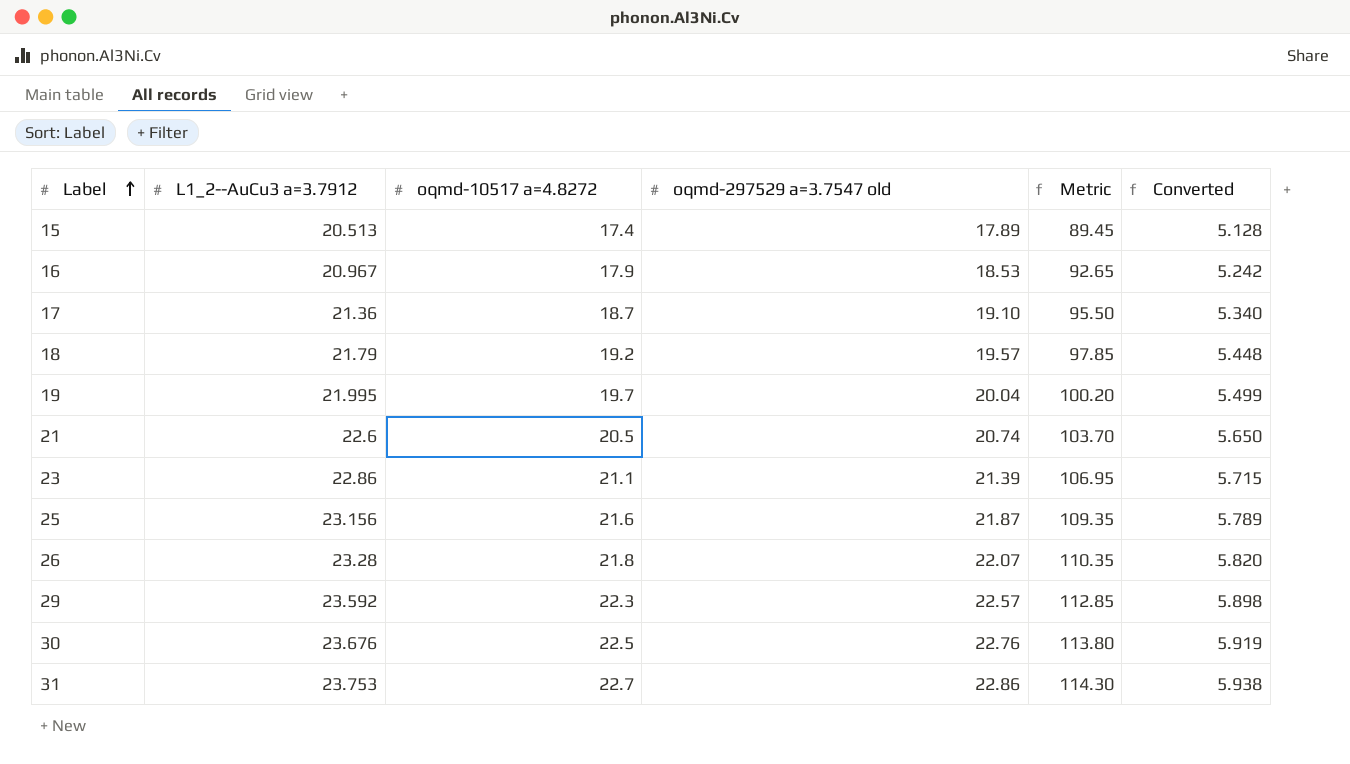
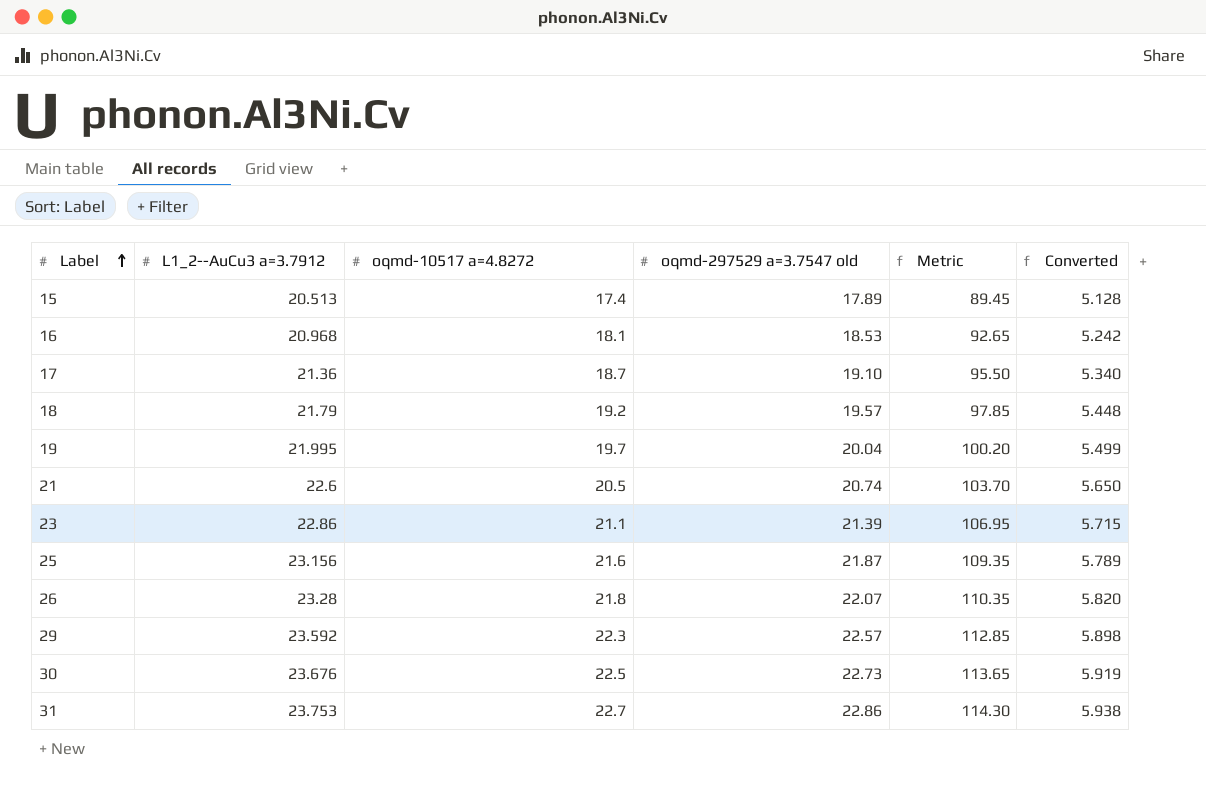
16 | L1_2--AuCu3 a=3.7912: 20.967 -> 20.968
16 | oqmd-10517 a=4.8272: 17.9 -> 18.1
30 | oqmd-297529 a=3.7547 old: 22.76 -> 22.73
30 | Metric: 113.80 -> 113.65

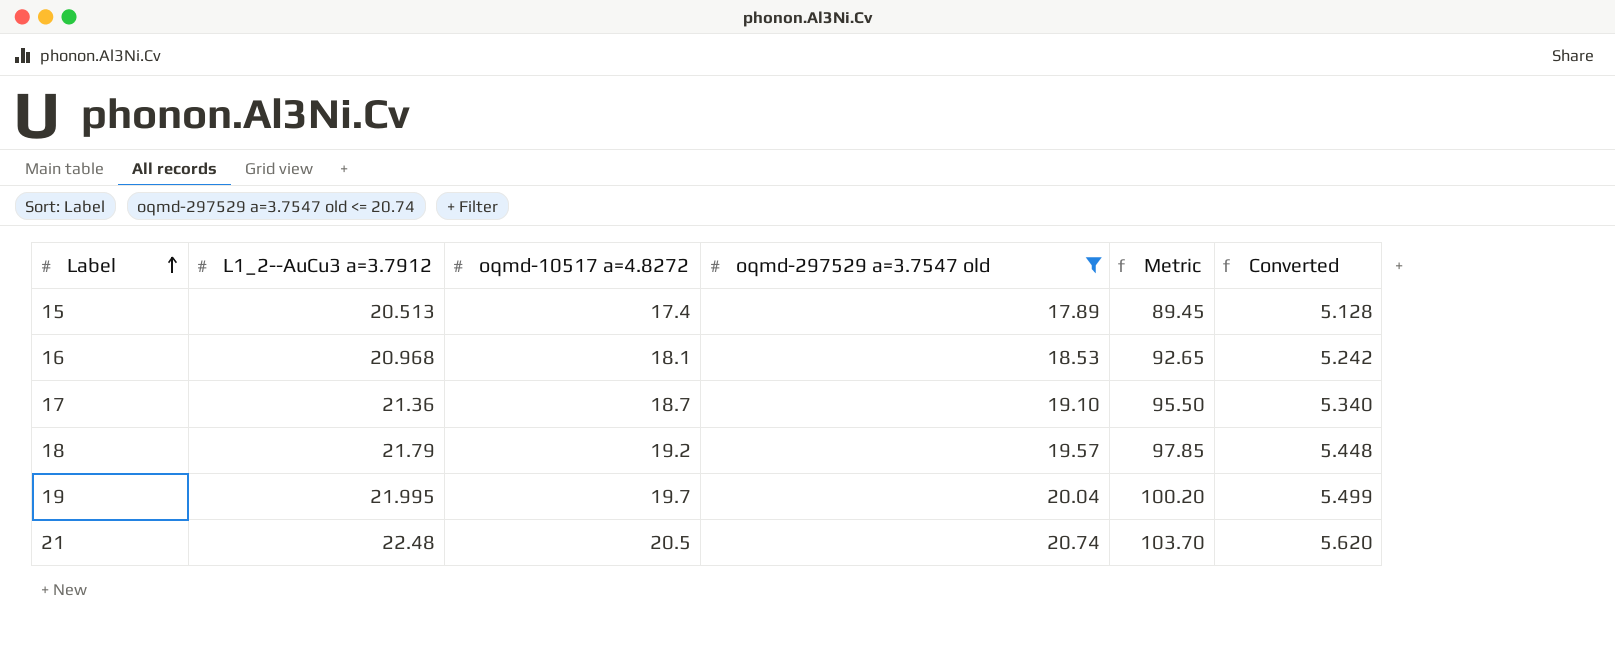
filter: none -> oqmd-297529 a=3.7547 old <= 20.74
21 | L1_2--AuCu3 a=3.7912: 22.6 -> 22.48
21 | Converted: 5.650 -> 5.620

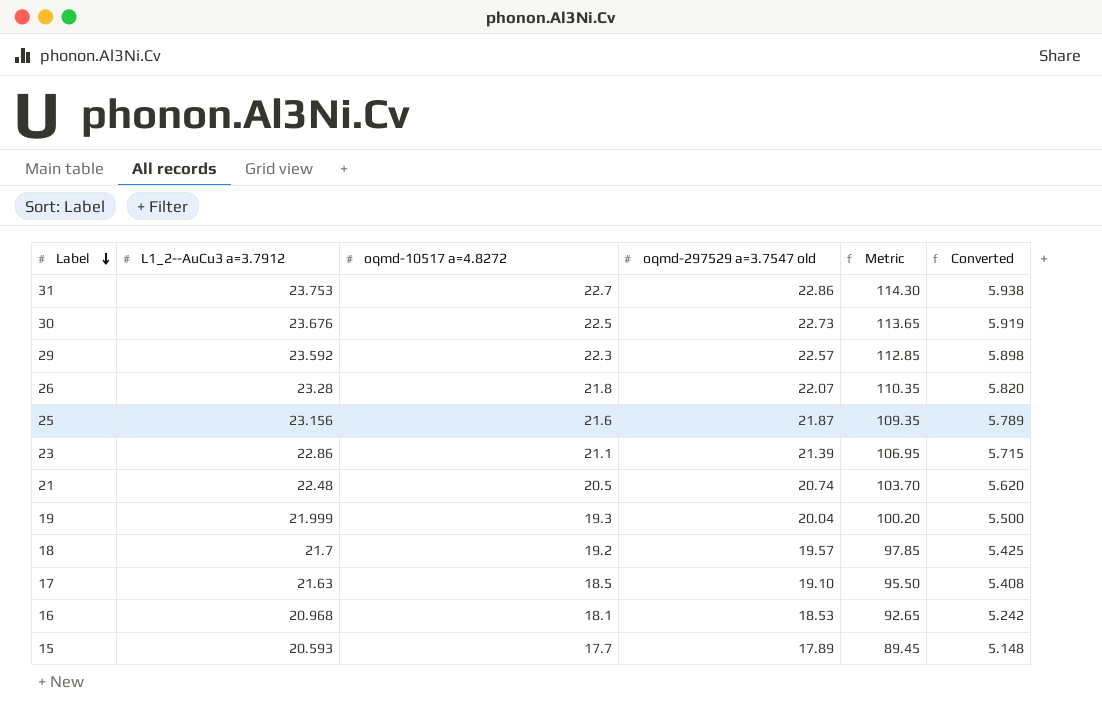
filter: oqmd-297529 a=3.7547 old <= 20.74 -> none
row order: Label ascending -> Label descending
19 | L1_2--AuCu3 a=3.7912: 21.995 -> 21.999
19 | oqmd-10517 a=4.8272: 19.7 -> 19.3
19 | Converted: 5.499 -> 5.500
18 | L1_2--AuCu3 a=3.7912: 21.79 -> 21.7
18 | Converted: 5.448 -> 5.425
17 | L1_2--AuCu3 a=3.7912: 21.36 -> 21.63
17 | oqmd-10517 a=4.8272: 18.7 -> 18.5
17 | Converted: 5.340 -> 5.408
15 | L1_2--AuCu3 a=3.7912: 20.513 -> 20.593
15 | oqmd-10517 a=4.8272: 17.4 -> 17.7
15 | Converted: 5.128 -> 5.148

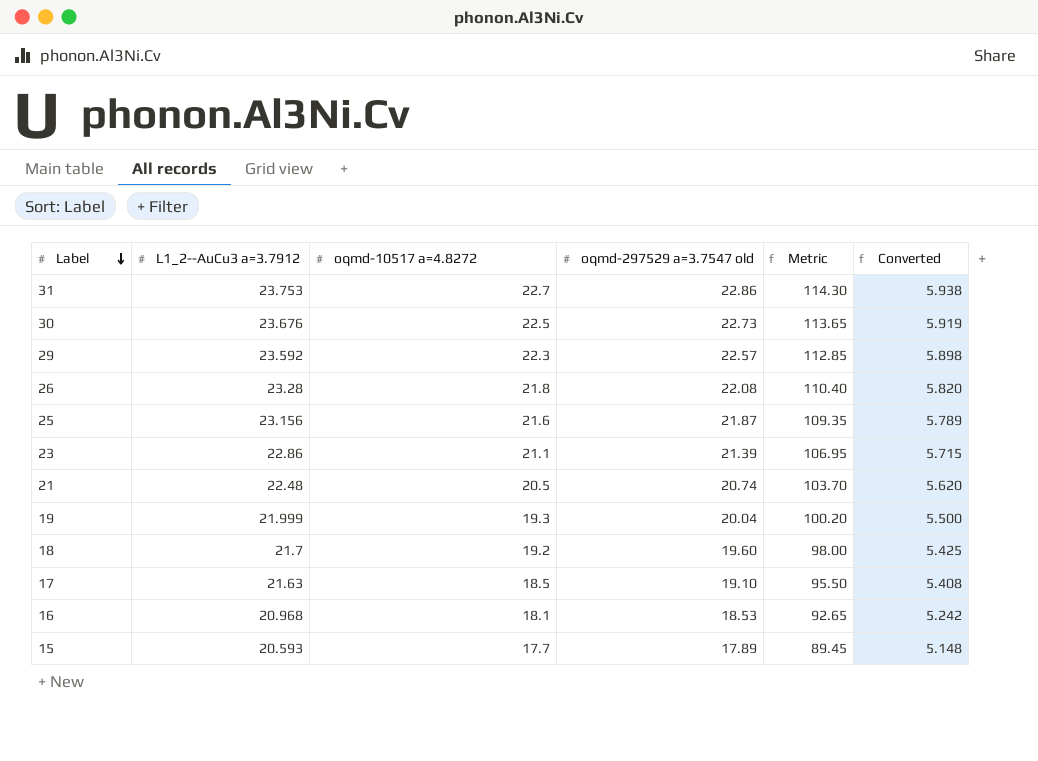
26 | oqmd-297529 a=3.7547 old: 22.07 -> 22.08
26 | Metric: 110.35 -> 110.40
18 | oqmd-297529 a=3.7547 old: 19.57 -> 19.60
18 | Metric: 97.85 -> 98.00

